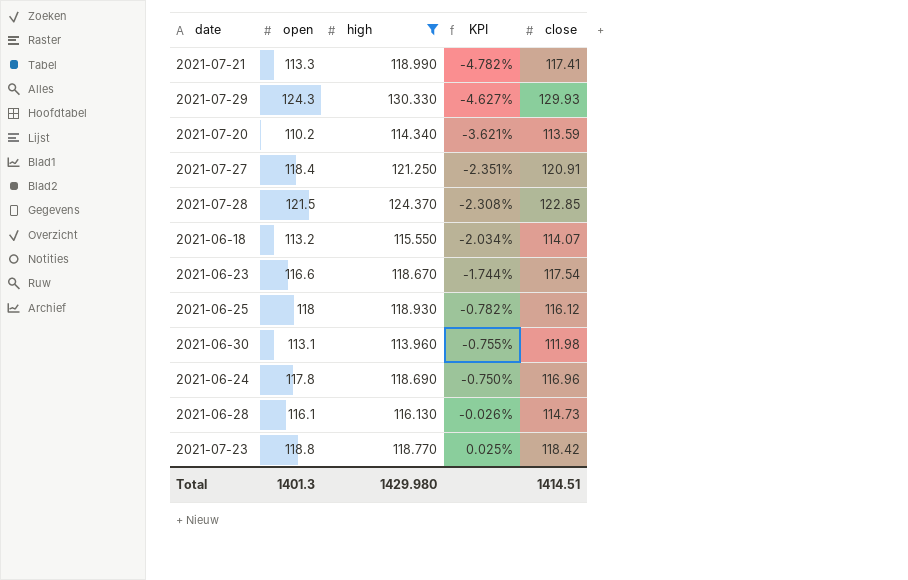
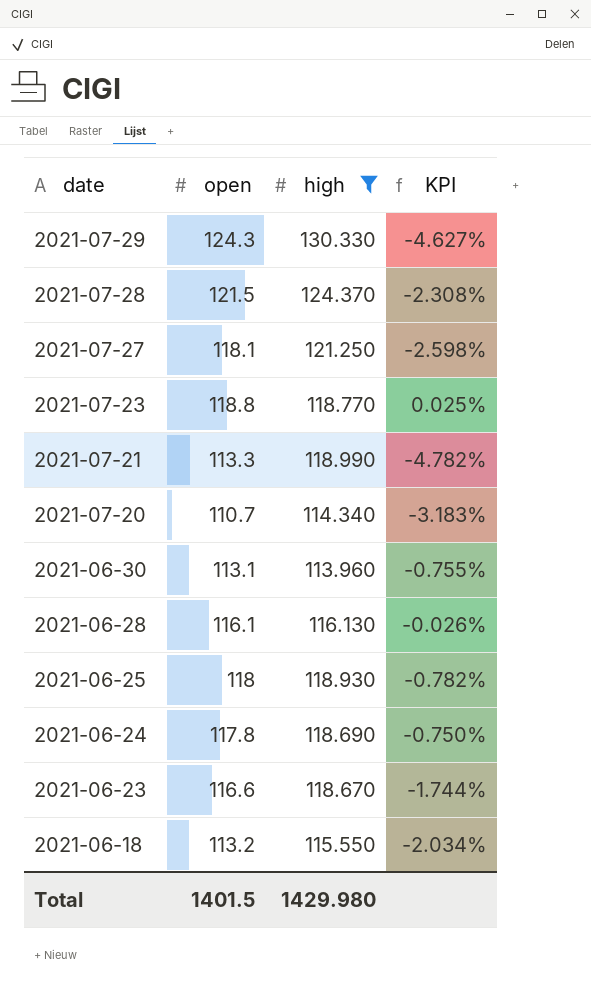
row order: KPI ascending -> date descending
column close | position: 5 -> none
2021-07-27 | open: 118.4 -> 118.1
2021-07-27 | KPI: -2.351% -> -2.598%
2021-07-20 | open: 110.2 -> 110.7
2021-07-20 | KPI: -3.621% -> -3.183%
Total | open: 1401.3 -> 1401.5

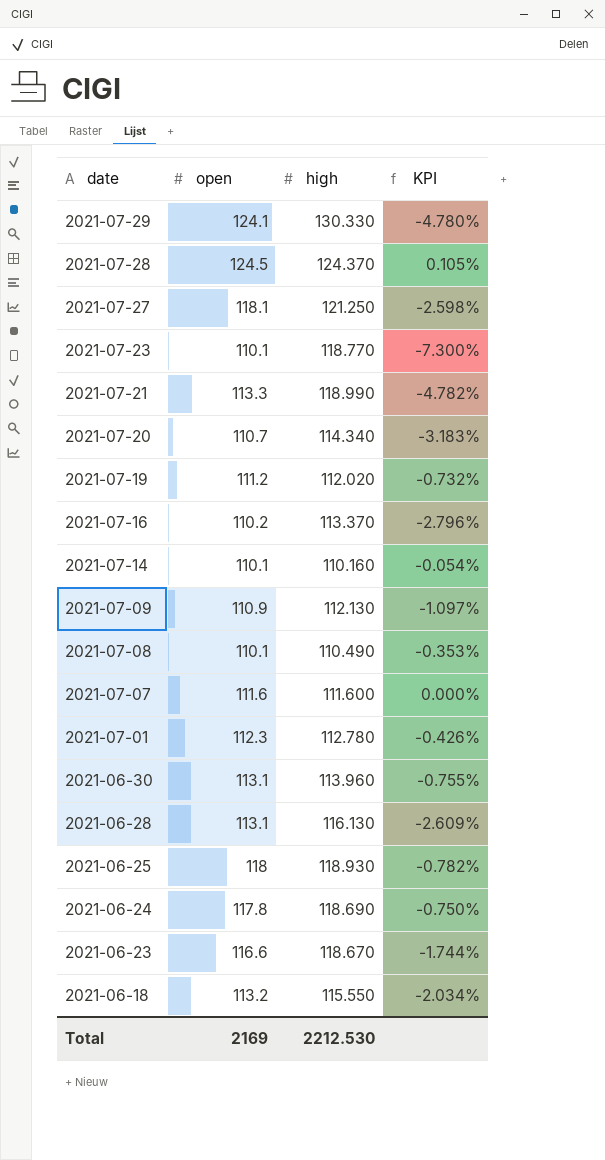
filter: high >= 113.960 -> none
2021-07-29 | open: 124.3 -> 124.1
2021-07-29 | KPI: -4.627% -> -4.780%
2021-07-28 | open: 121.5 -> 124.5
2021-07-28 | KPI: -2.308% -> 0.105%
2021-07-23 | open: 118.8 -> 110.1
2021-07-23 | KPI: 0.025% -> -7.300%
2021-06-28 | open: 116.1 -> 113.1
2021-06-28 | KPI: -0.026% -> -2.609%
Total | open: 1401.5 -> 2169
Total | high: 1429.980 -> 2212.530

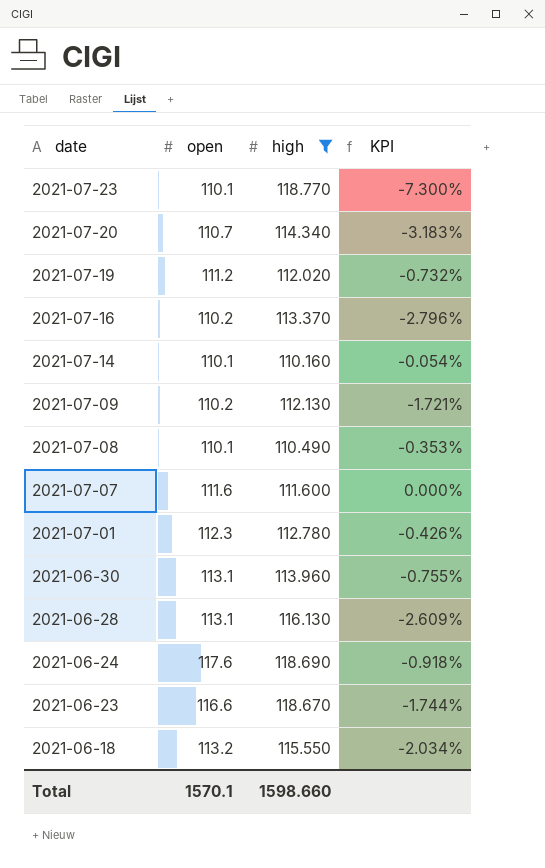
filter: none -> high <= 118.770
2021-07-09 | open: 110.9 -> 110.2
2021-07-09 | KPI: -1.097% -> -1.721%
2021-06-24 | open: 117.8 -> 117.6
2021-06-24 | KPI: -0.750% -> -0.918%
Total | open: 2169 -> 1570.1
Total | high: 2212.530 -> 1598.660

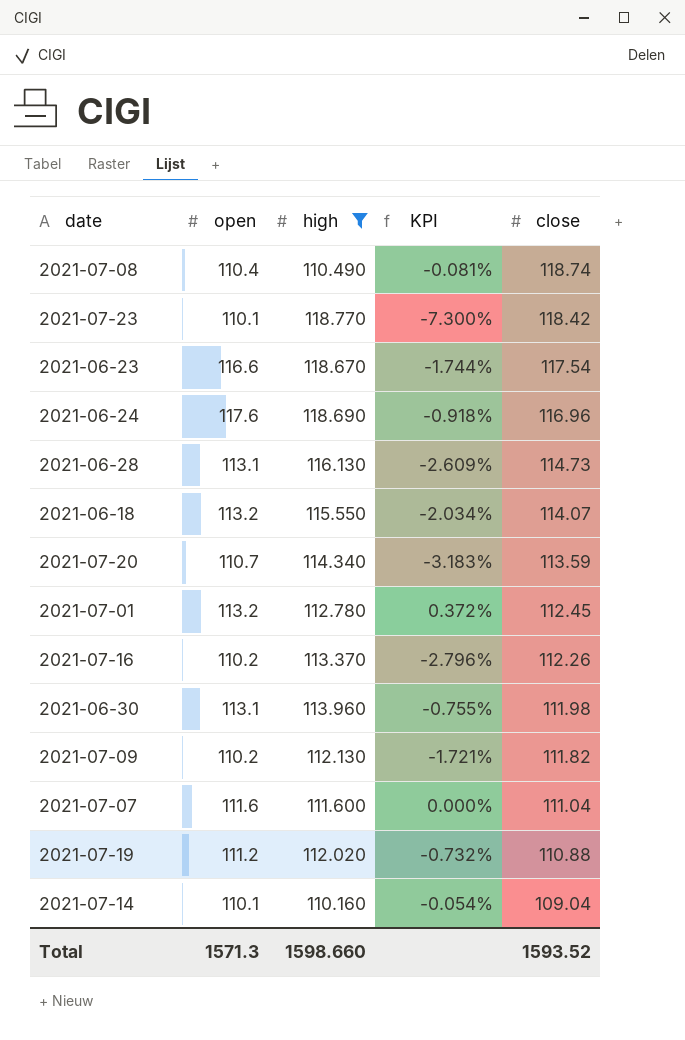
row order: date descending -> close descending
column close | position: none -> 5
2021-07-08 | open: 110.1 -> 110.4
2021-07-08 | KPI: -0.353% -> -0.081%
2021-07-01 | open: 112.3 -> 113.2
2021-07-01 | KPI: -0.426% -> 0.372%
Total | open: 1570.1 -> 1571.3

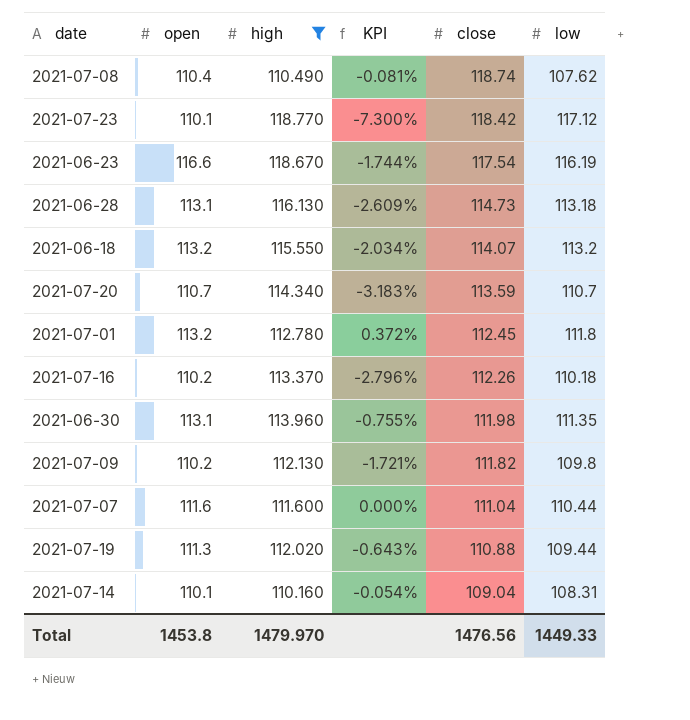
column low | position: none -> 6
row 2021-06-24: 117.6 | 118.690 | -0.918% | 116.96 -> none
2021-07-19 | open: 111.2 -> 111.3
2021-07-19 | KPI: -0.732% -> -0.643%
Total | open: 1571.3 -> 1453.8
Total | high: 1598.660 -> 1479.970
Total | close: 1593.52 -> 1476.56

